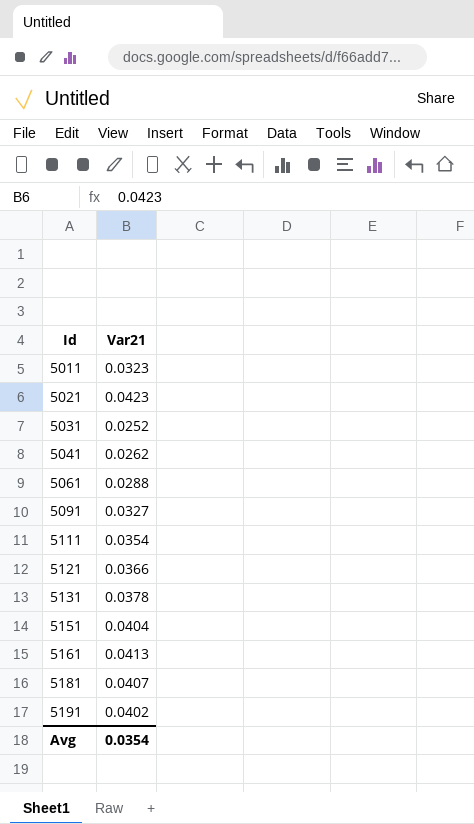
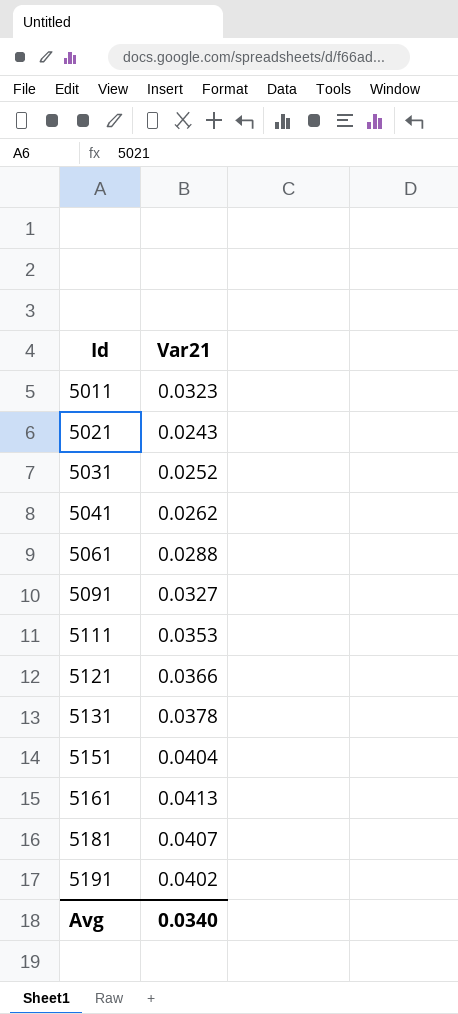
5021 | Var21: 0.0423 -> 0.0243
5111 | Var21: 0.0354 -> 0.0353
Avg | Var21: 0.0354 -> 0.0340

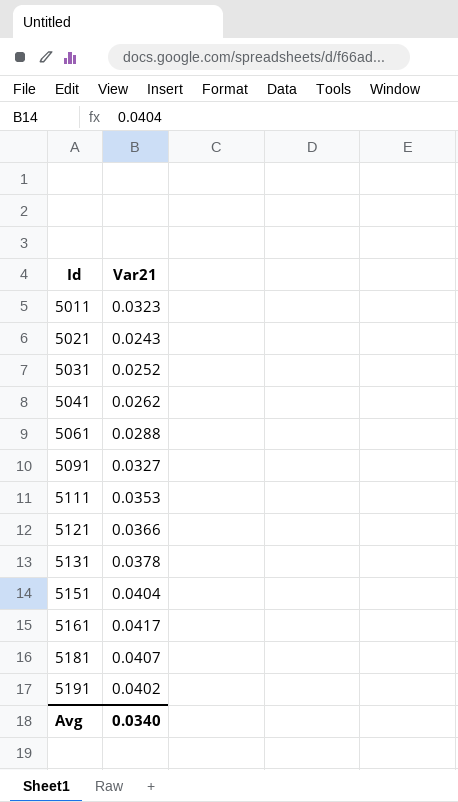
5161 | Var21: 0.0413 -> 0.0417

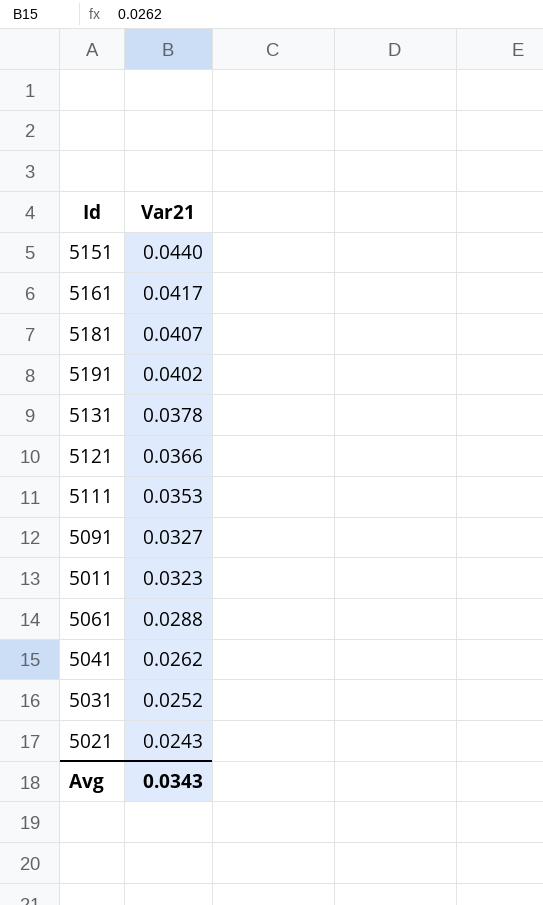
row order: Id ascending -> Var21 descending
5151 | Var21: 0.0404 -> 0.0440
Avg | Var21: 0.0340 -> 0.0343

